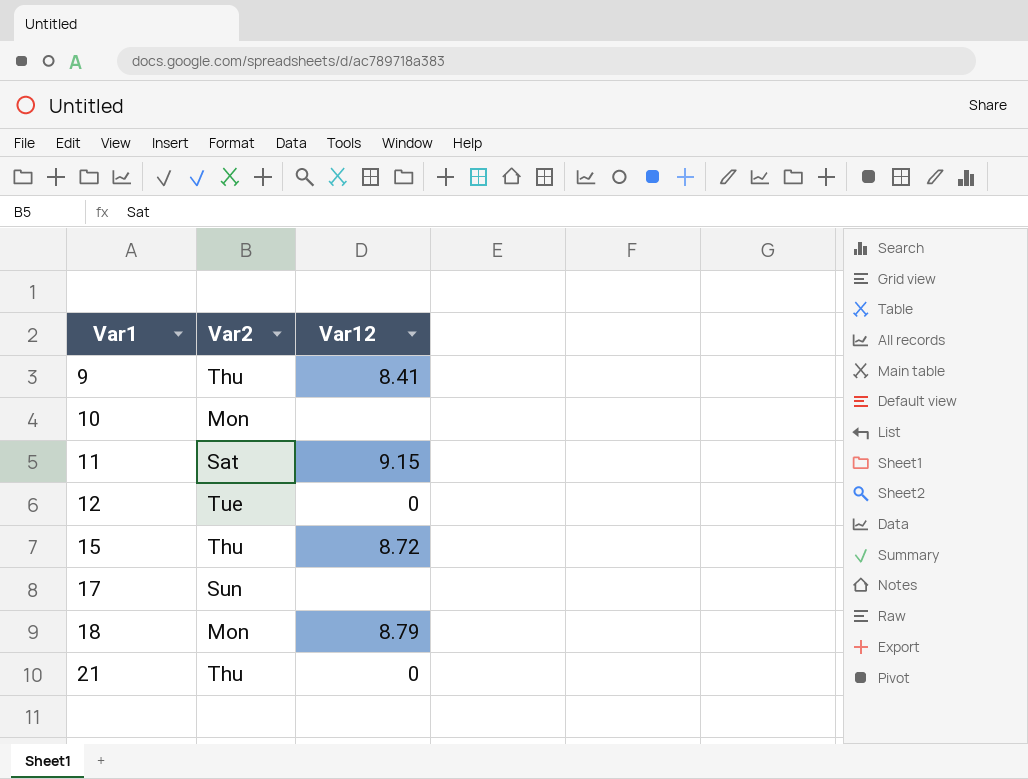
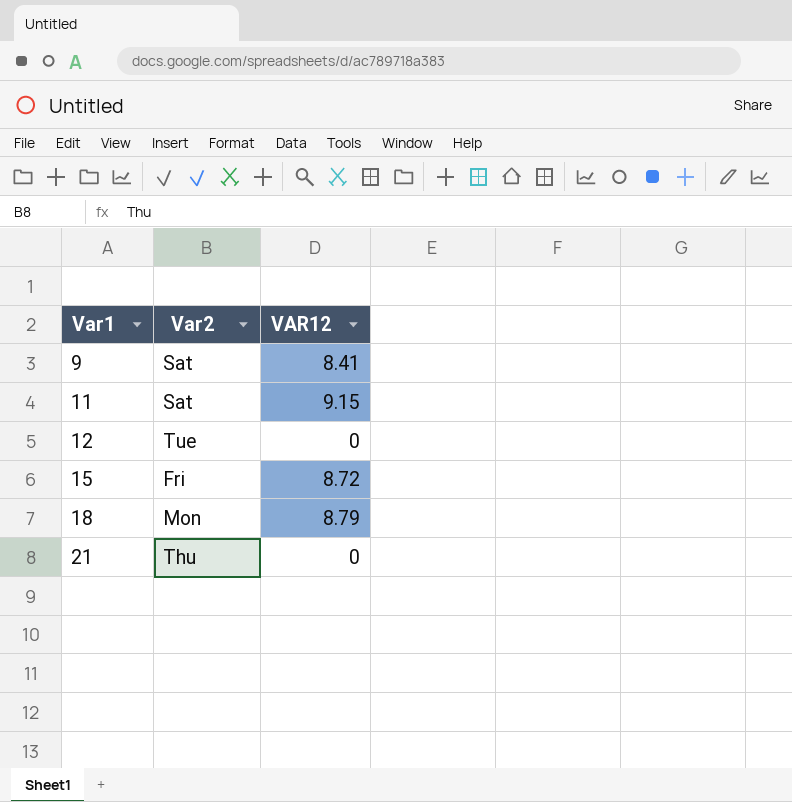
column name: Var12 -> VAR12
row 10: Mon | none -> none
row 17: Sun | none -> none
9 | Var2: Thu -> Sat
15 | Var2: Thu -> Fri

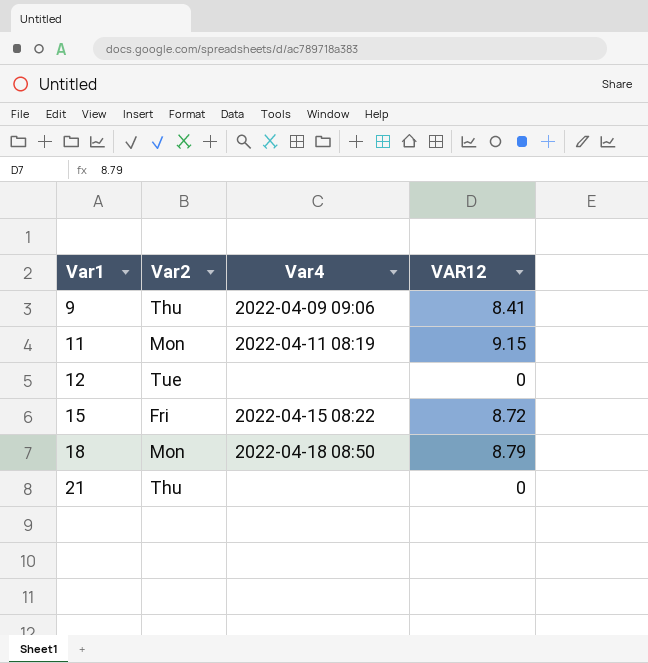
column Var4 | position: none -> 3
9 | Var2: Sat -> Thu
11 | Var2: Sat -> Mon

